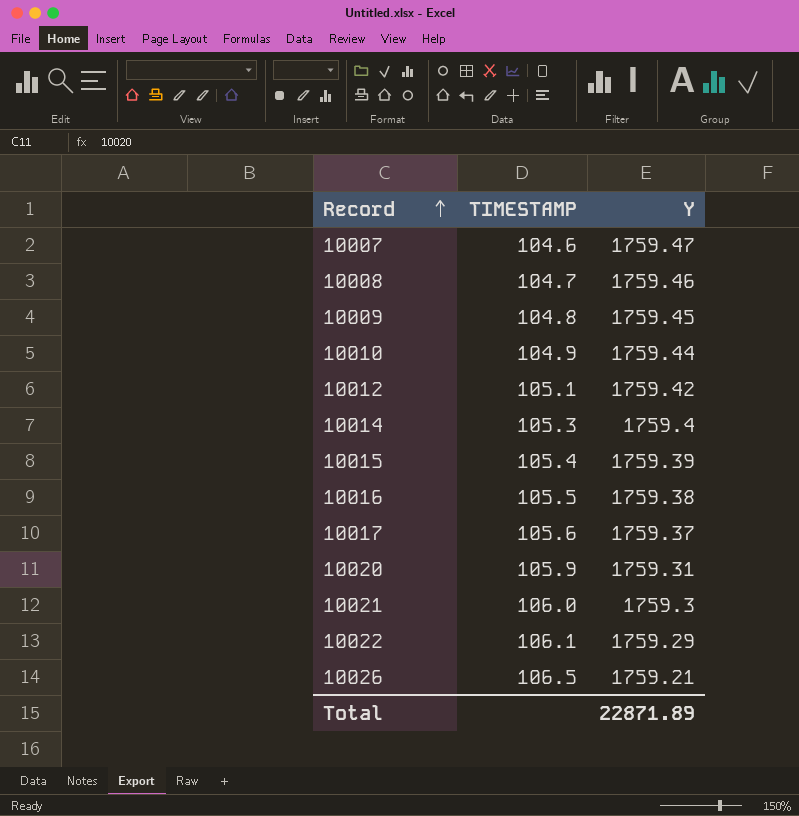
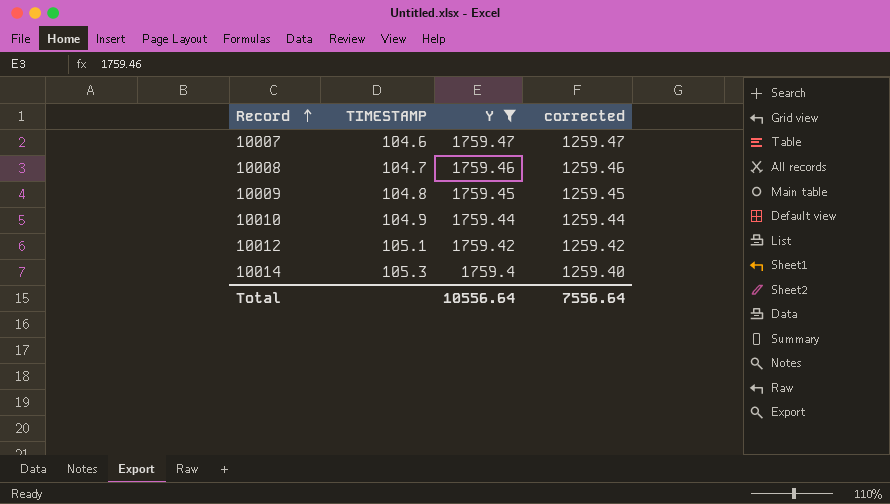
filter: none -> Y >= 1759.4
column corrected | formula: none -> [Y] - 500
Total | Y: 22871.89 -> 10556.64

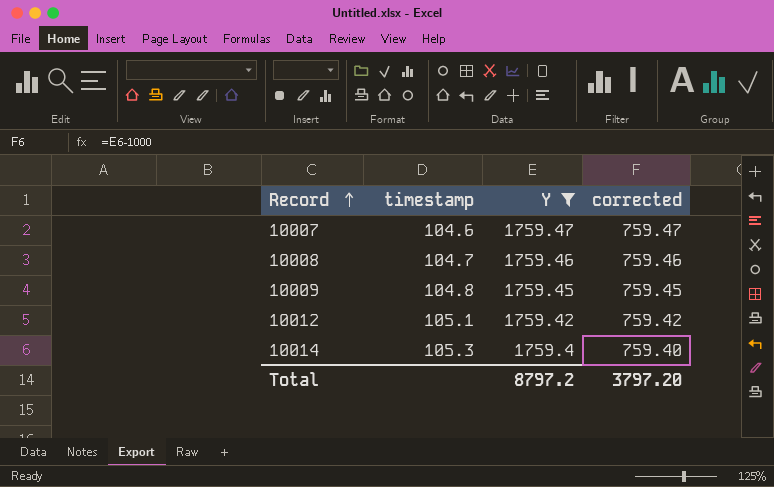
column name: TIMESTAMP -> timestamp
column corrected | formula: [Y] - 500 -> [Y] - 1000
row 10010: 104.9 | 1759.44 | 1259.44 -> none
Total | Y: 10556.64 -> 8797.2
Total | corrected: 7556.64 -> 3797.20

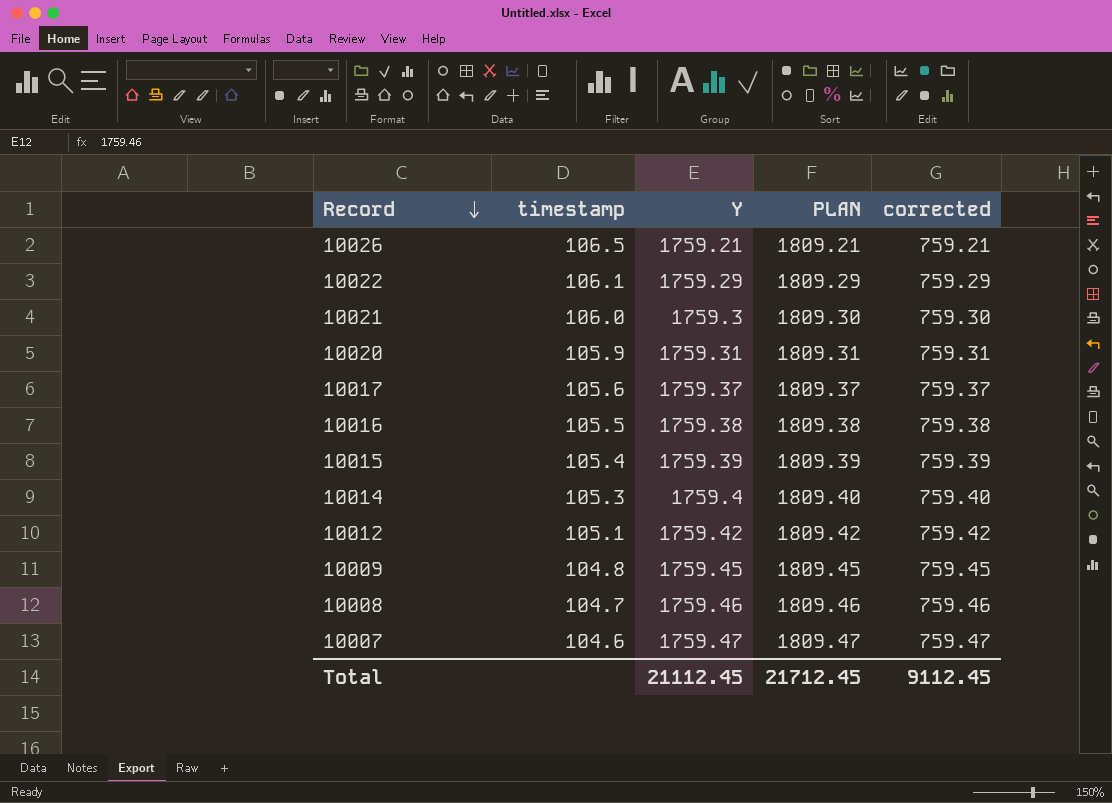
filter: Y >= 1759.4 -> none
row order: Record ascending -> Record descending
column PLAN | formula: none -> [Y] + 50
Total | Y: 8797.2 -> 21112.45
Total | corrected: 3797.20 -> 9112.45

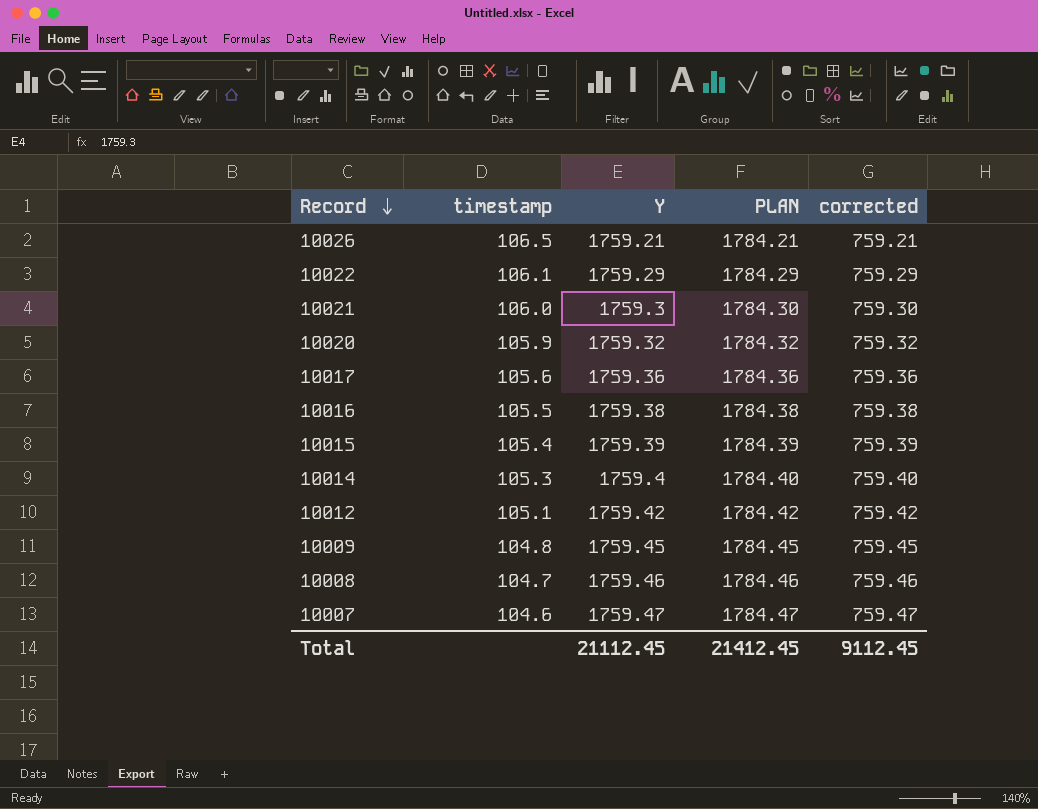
column PLAN | formula: [Y] + 50 -> [Y] + 25
10020 | Y: 1759.31 -> 1759.32
10020 | corrected: 759.31 -> 759.32
10017 | Y: 1759.37 -> 1759.36
10017 | corrected: 759.37 -> 759.36
Total | PLAN: 21712.45 -> 21412.45

